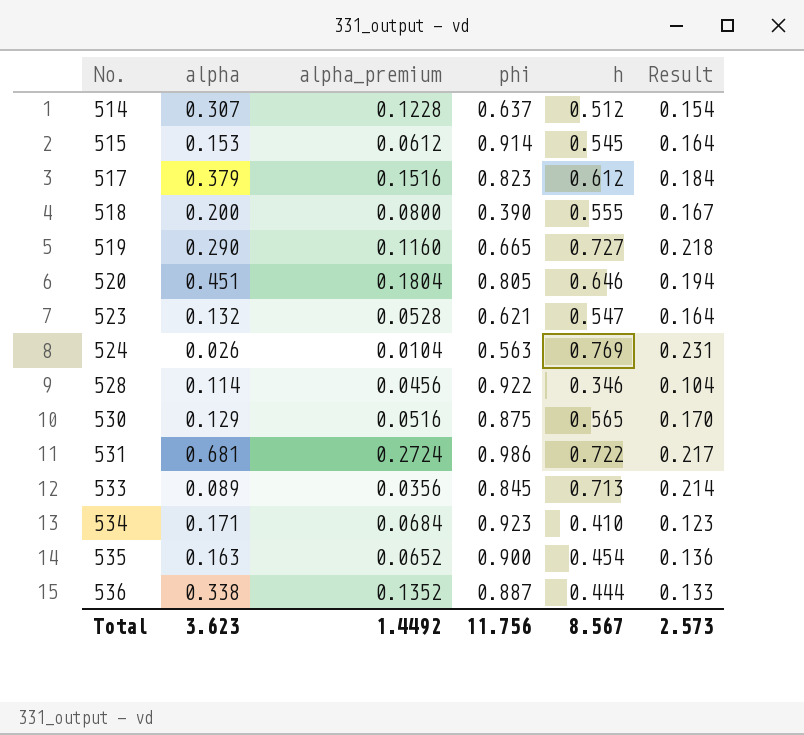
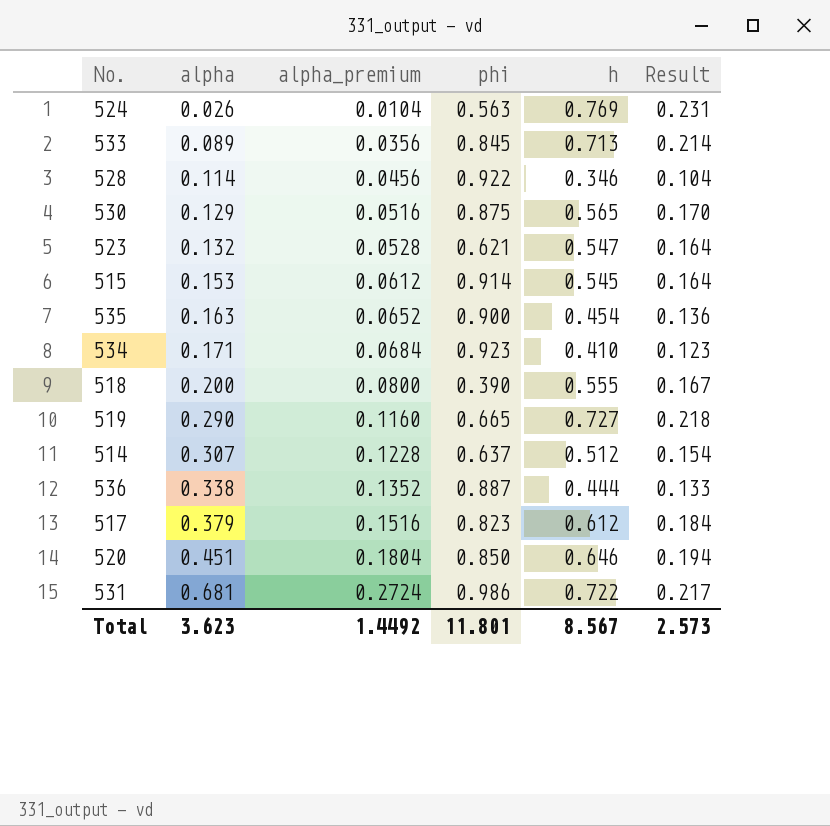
row order: No. ascending -> alpha ascending
520 | phi: 0.805 -> 0.850
Total | phi: 11.756 -> 11.801

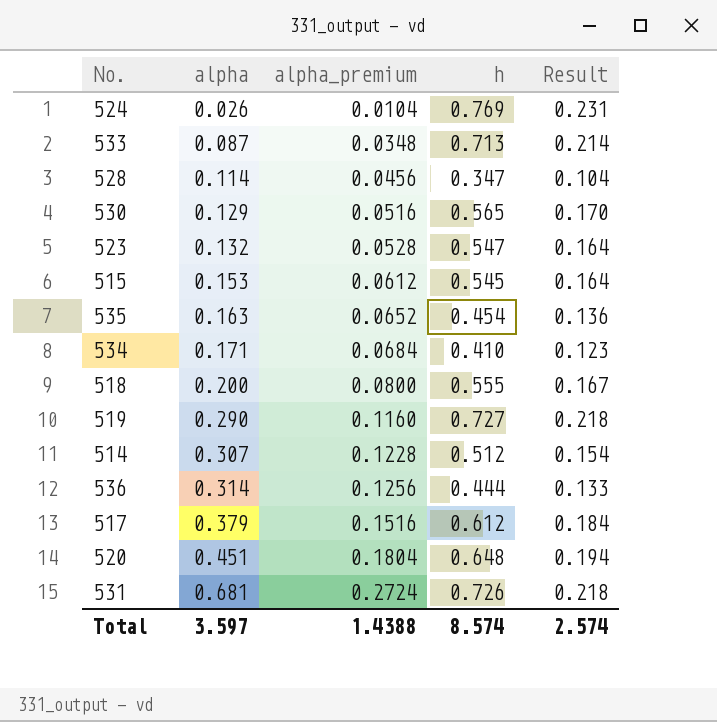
column phi | position: 4 -> none
533 | alpha: 0.089 -> 0.087
533 | alpha_premium: 0.0356 -> 0.0348
528 | h: 0.346 -> 0.347
536 | alpha: 0.338 -> 0.314
536 | alpha_premium: 0.1352 -> 0.1256
520 | h: 0.646 -> 0.648
531 | h: 0.722 -> 0.726
531 | Result: 0.217 -> 0.218
Total | alpha: 3.623 -> 3.597
Total | alpha_premium: 1.4492 -> 1.4388
Total | h: 8.567 -> 8.574
Total | Result: 2.573 -> 2.574

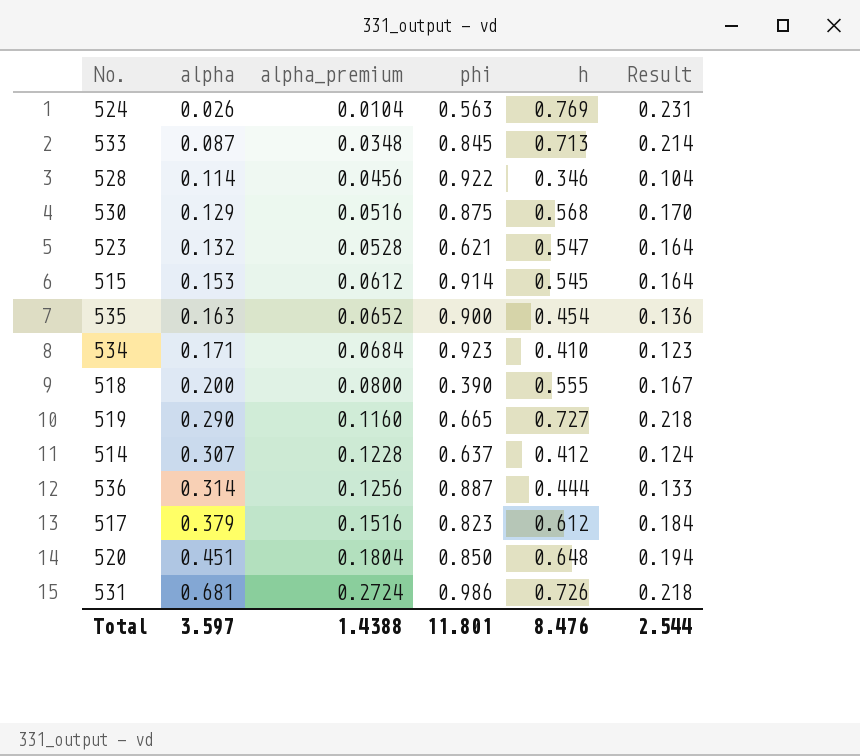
column phi | position: none -> 4
528 | h: 0.347 -> 0.346
530 | h: 0.565 -> 0.568
514 | h: 0.512 -> 0.412
514 | Result: 0.154 -> 0.124
Total | h: 8.574 -> 8.476
Total | Result: 2.574 -> 2.544

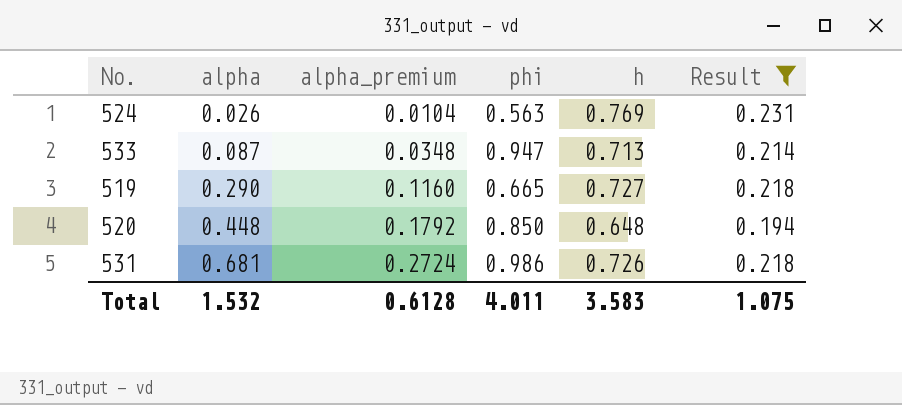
filter: none -> Result >= 0.194
533 | phi: 0.845 -> 0.947
520 | alpha: 0.451 -> 0.448
520 | alpha_premium: 0.1804 -> 0.1792
Total | alpha: 3.597 -> 1.532
Total | alpha_premium: 1.4388 -> 0.6128
Total | phi: 11.801 -> 4.011
Total | h: 8.476 -> 3.583
Total | Result: 2.544 -> 1.075

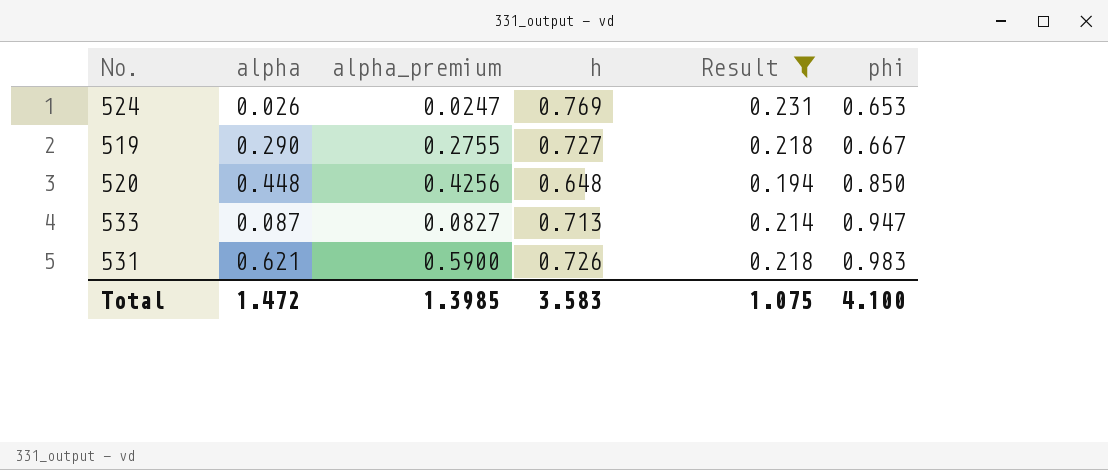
row order: alpha ascending -> phi ascending
column alpha_premium | formula: [alpha] * 0.4 -> [alpha] * 0.95
column phi | position: 4 -> 6
524 | phi: 0.563 -> 0.653
519 | phi: 0.665 -> 0.667
531 | alpha: 0.681 -> 0.621
531 | phi: 0.986 -> 0.983
Total | alpha: 1.532 -> 1.472
Total | alpha_premium: 0.6128 -> 1.3985
Total | phi: 4.011 -> 4.100

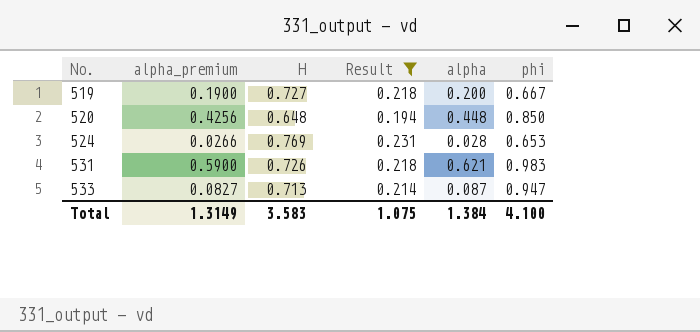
row order: phi ascending -> No. ascending
column name: h -> H
column alpha | position: 2 -> 5
519 | alpha_premium: 0.2755 -> 0.1900
519 | alpha: 0.290 -> 0.200
524 | alpha_premium: 0.0247 -> 0.0266
524 | alpha: 0.026 -> 0.028
Total | alpha_premium: 1.3985 -> 1.3149
Total | alpha: 1.472 -> 1.384

